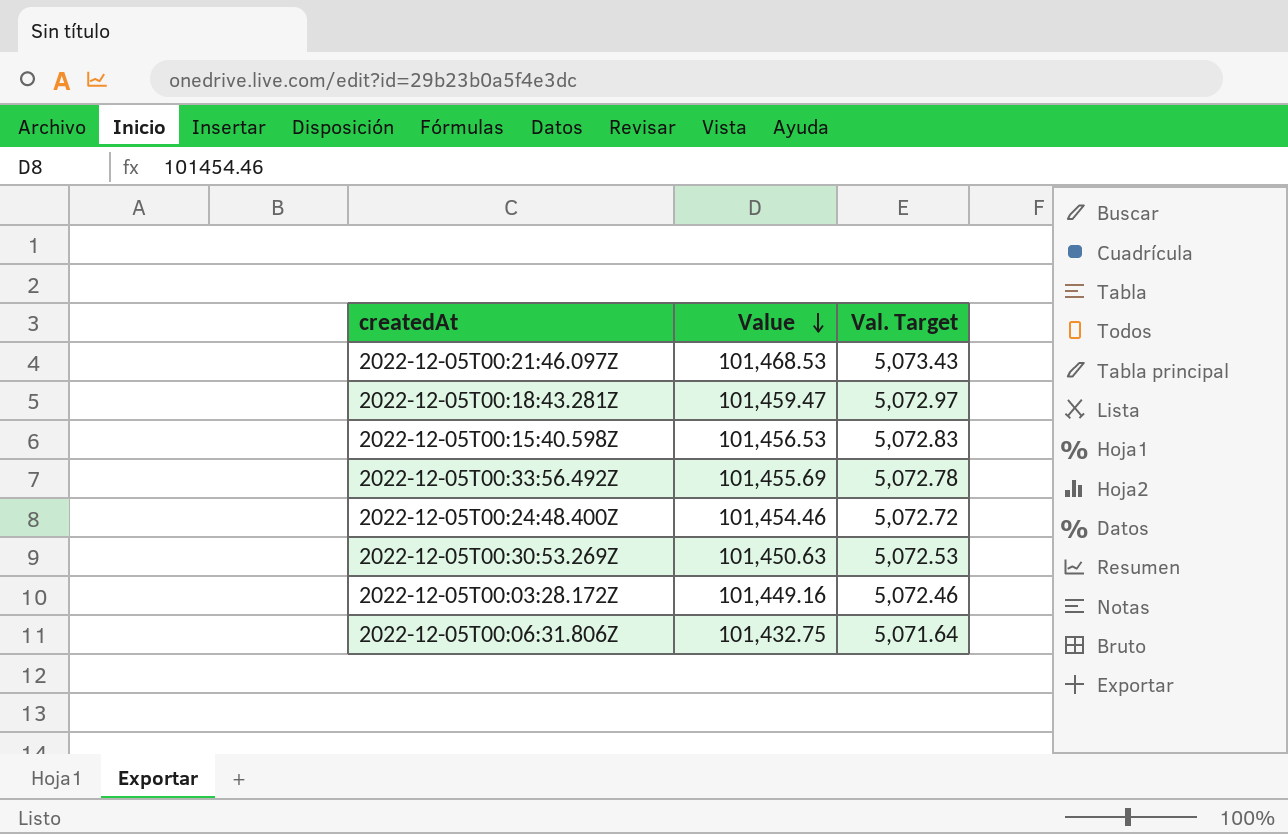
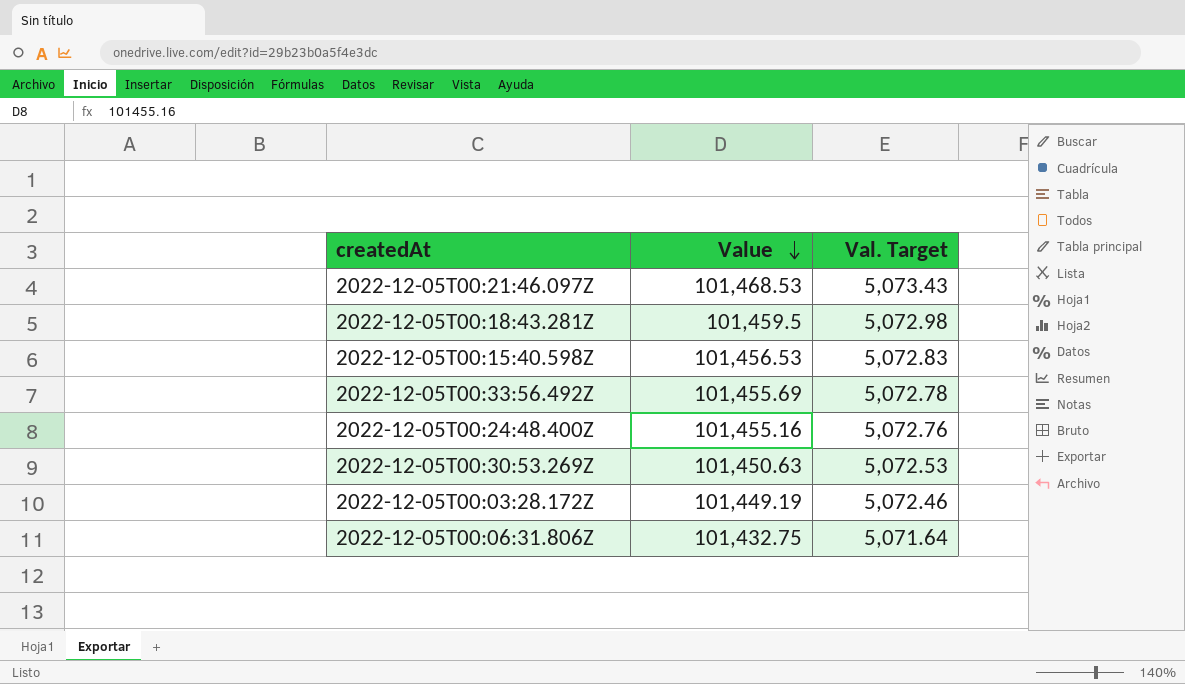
2022-12-05T00:18:43.281Z | Value: 101,459.47 -> 101,459.5
2022-12-05T00:18:43.281Z | Val. Target: 5,072.97 -> 5,072.98
2022-12-05T00:24:48.400Z | Value: 101,454.46 -> 101,455.16
2022-12-05T00:24:48.400Z | Val. Target: 5,072.72 -> 5,072.76
2022-12-05T00:03:28.172Z | Value: 101,449.16 -> 101,449.19

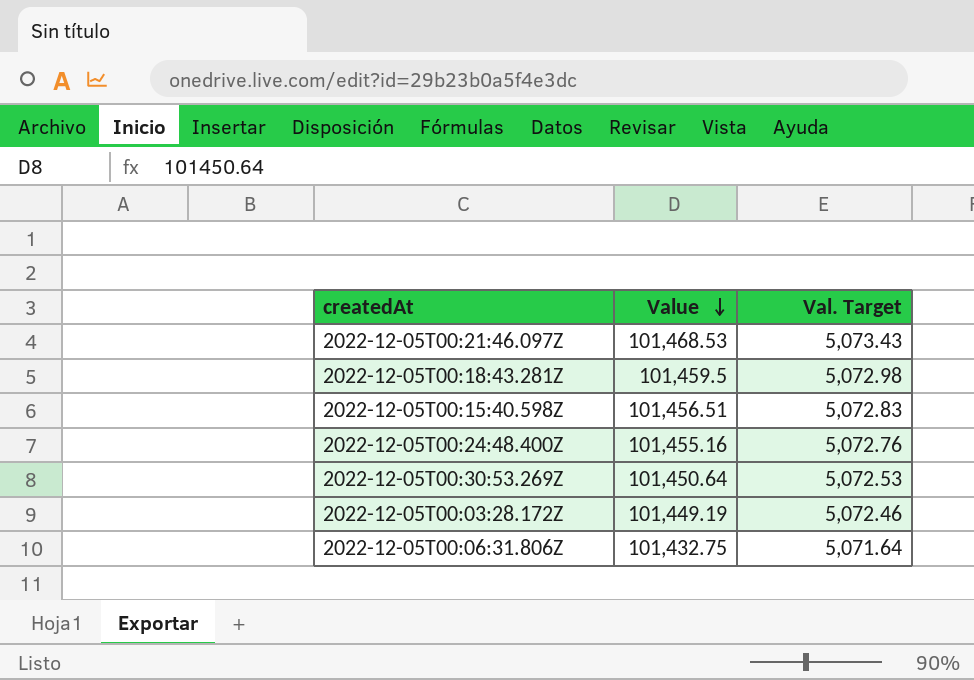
row 2022-12-05T00:33:56.492Z: 101,455.69 | 5,072.78 -> none
2022-12-05T00:15:40.598Z | Value: 101,456.53 -> 101,456.51
2022-12-05T00:30:53.269Z | Value: 101,450.63 -> 101,450.64

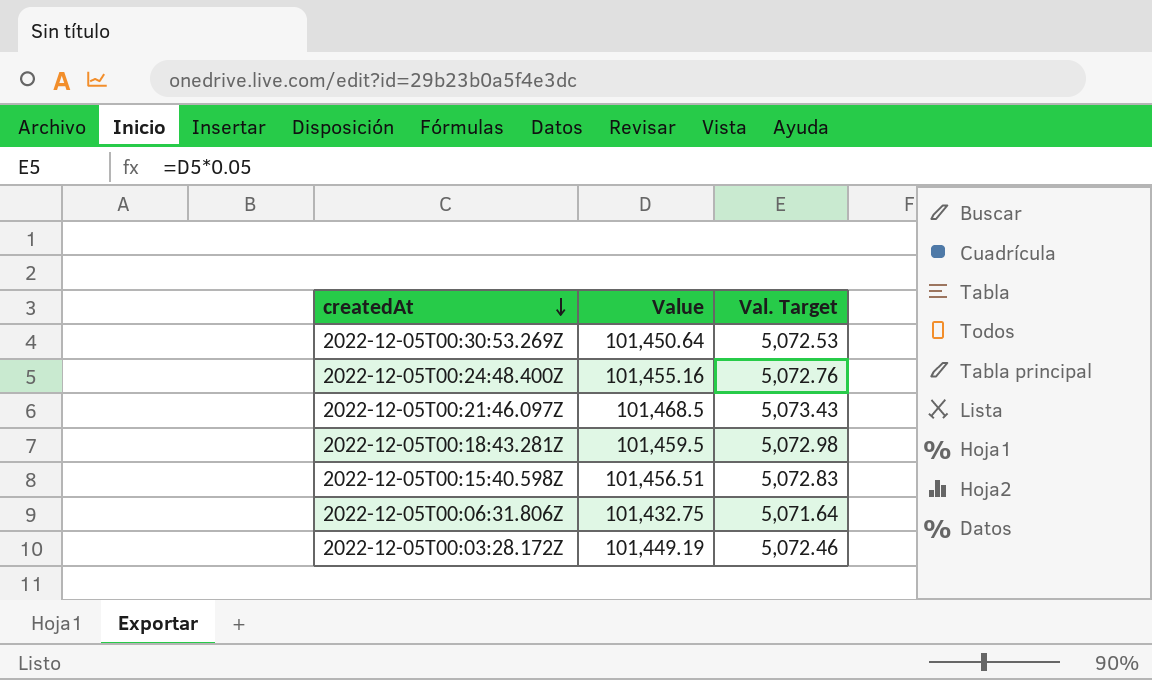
row order: Value descending -> createdAt descending
2022-12-05T00:21:46.097Z | Value: 101,468.53 -> 101,468.5

